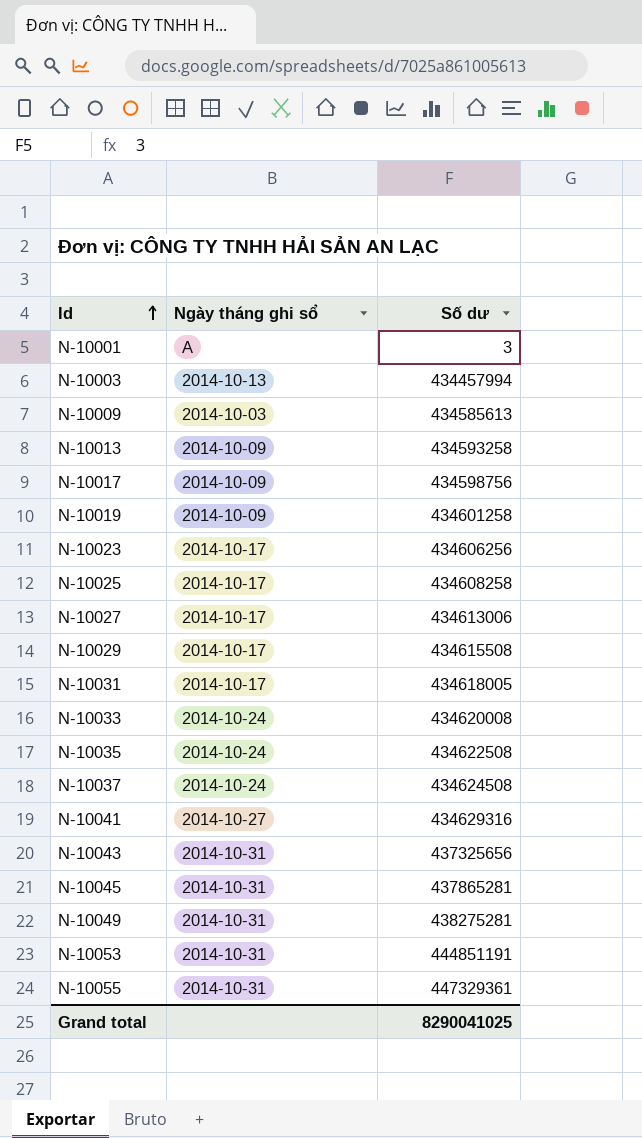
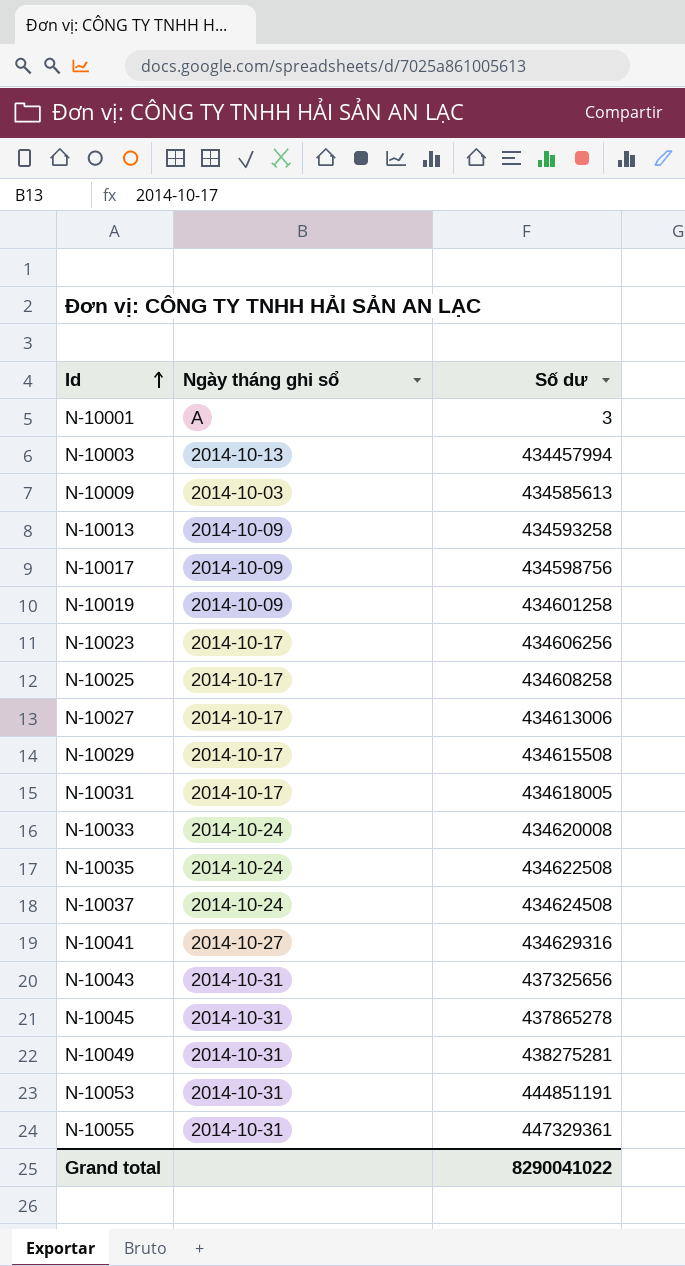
N-10045 | Số dư: 437865281 -> 437865278
Grand total | Số dư: 8290041025 -> 8290041022

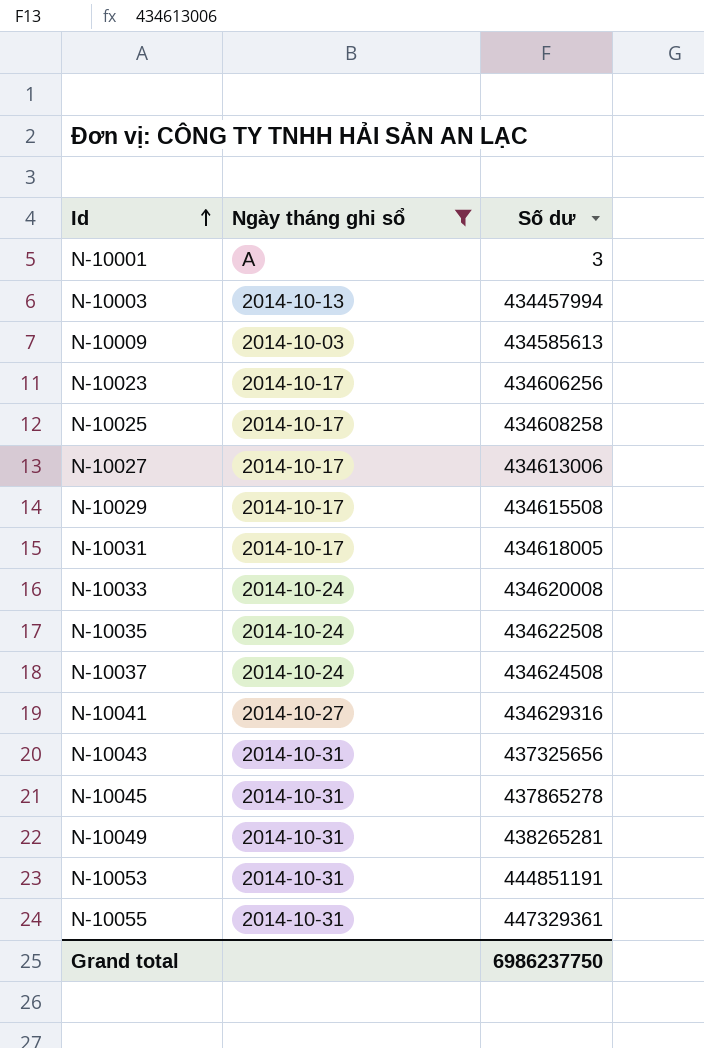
filter: none -> Ngày tháng ghi sổ != 2014-10-09
N-10049 | Số dư: 438275281 -> 438265281
Grand total | Số dư: 8290041022 -> 6986237750

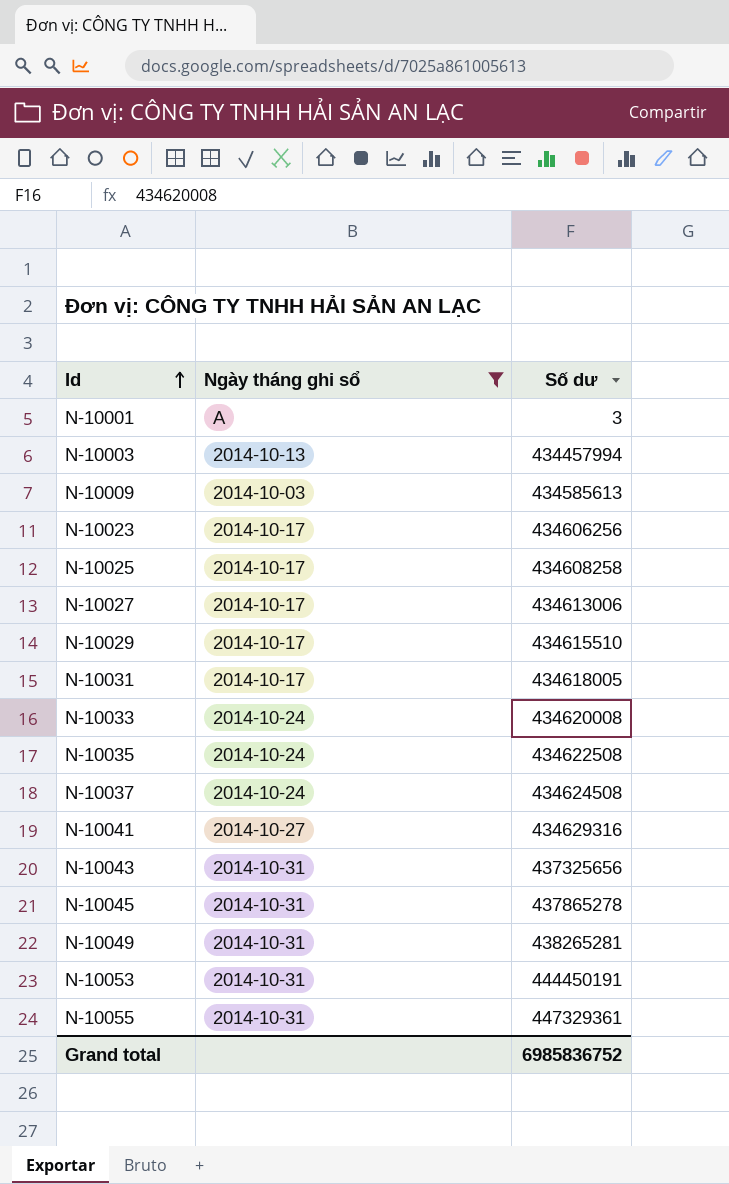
N-10029 | Số dư: 434615508 -> 434615510
N-10053 | Số dư: 444851191 -> 444450191
Grand total | Số dư: 6986237750 -> 6985836752

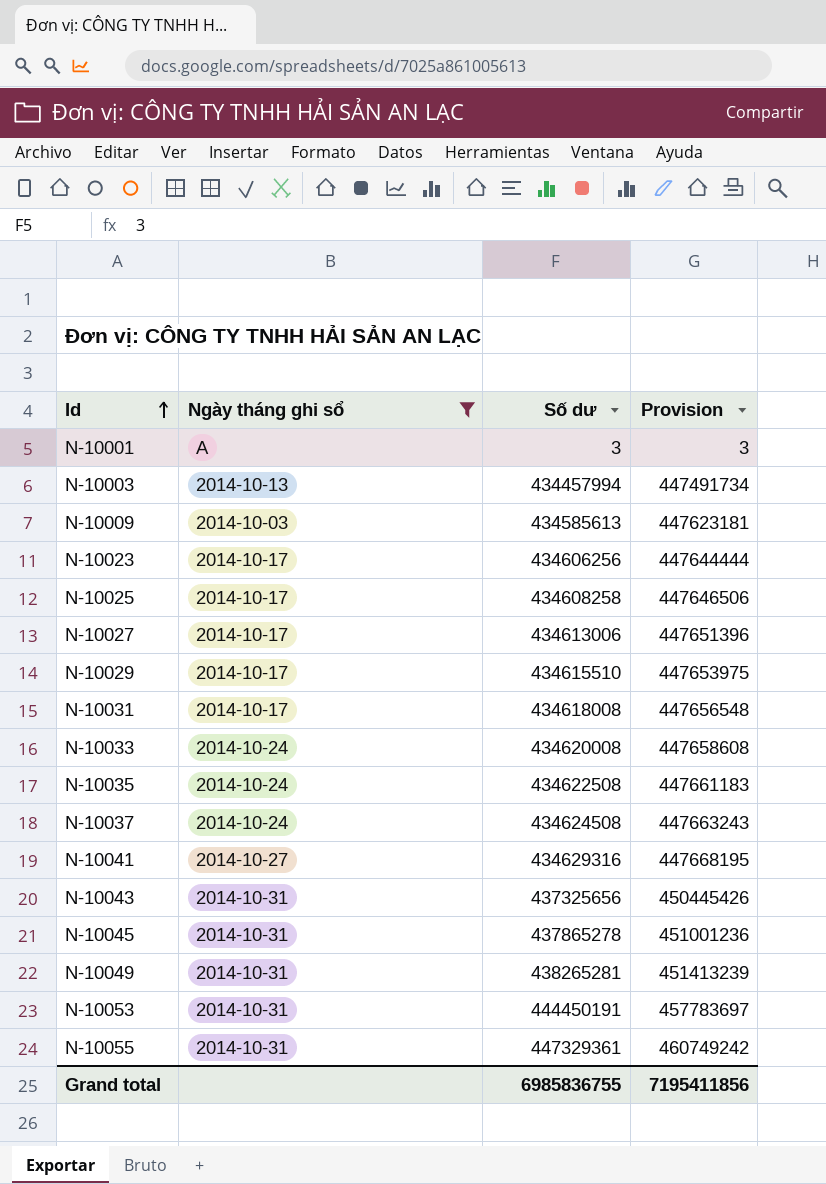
column Provision | formula: none -> [Số dư] * 1.03
N-10031 | Số dư: 434618005 -> 434618008
Grand total | Số dư: 6985836752 -> 6985836755

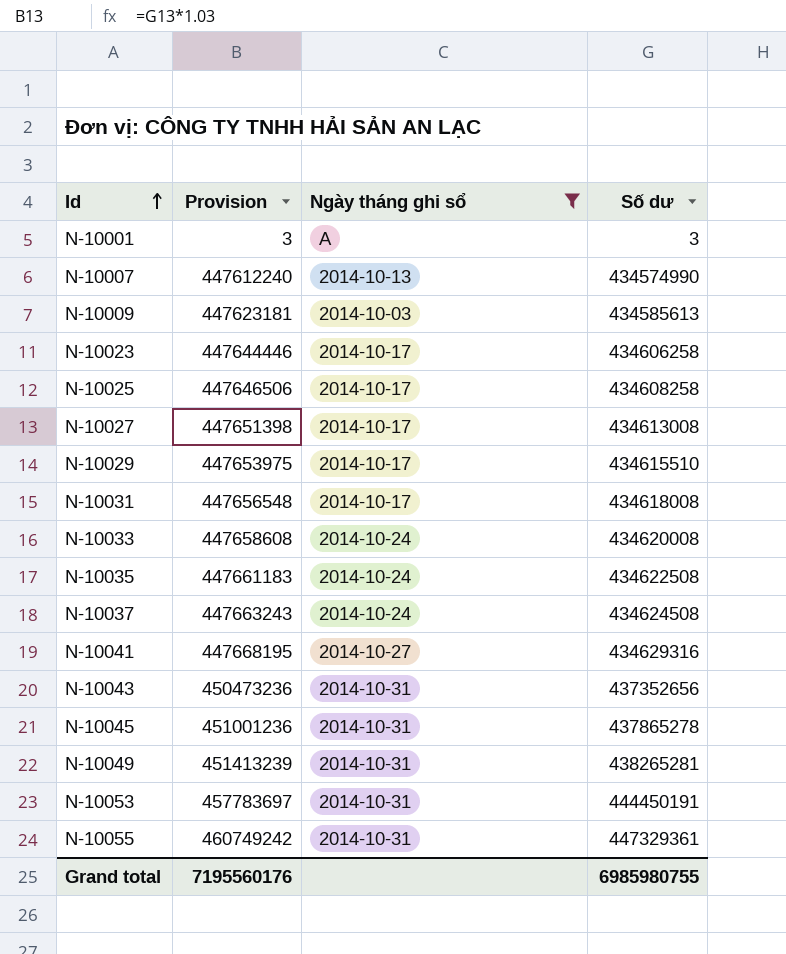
column Provision | position: 4 -> 2
row N-10003: 2014-10-13 | 434457994 | 447491734 -> none
row N-10007: none -> 447612240 | 2014-10-13 | 434574990
N-10023 | Provision: 447644444 -> 447644446
N-10023 | Số dư: 434606256 -> 434606258
N-10027 | Provision: 447651396 -> 447651398
N-10027 | Số dư: 434613006 -> 434613008
N-10043 | Provision: 450445426 -> 450473236
N-10043 | Số dư: 437325656 -> 437352656
Grand total | Provision: 7195411856 -> 7195560176
Grand total | Số dư: 6985836755 -> 6985980755

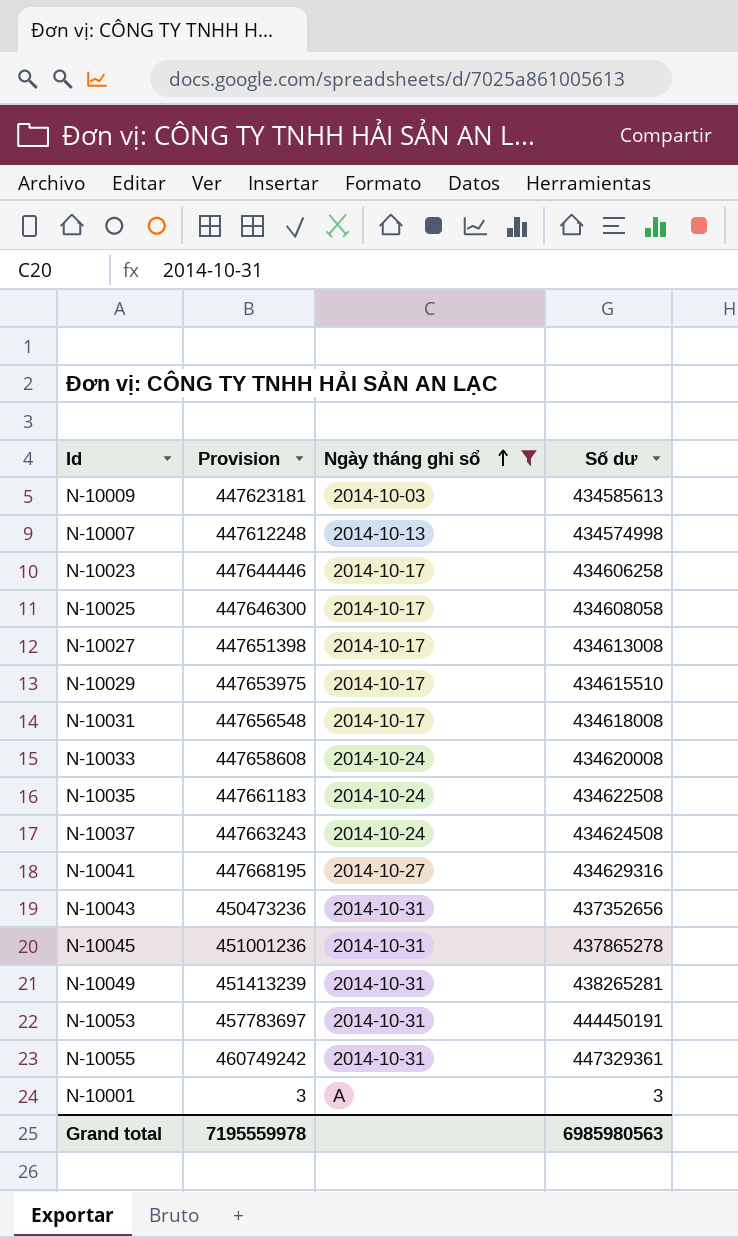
row order: Id ascending -> Ngày tháng ghi sổ ascending
N-10007 | Provision: 447612240 -> 447612248
N-10007 | Số dư: 434574990 -> 434574998
N-10025 | Provision: 447646506 -> 447646300
N-10025 | Số dư: 434608258 -> 434608058
Grand total | Provision: 7195560176 -> 7195559978
Grand total | Số dư: 6985980755 -> 6985980563

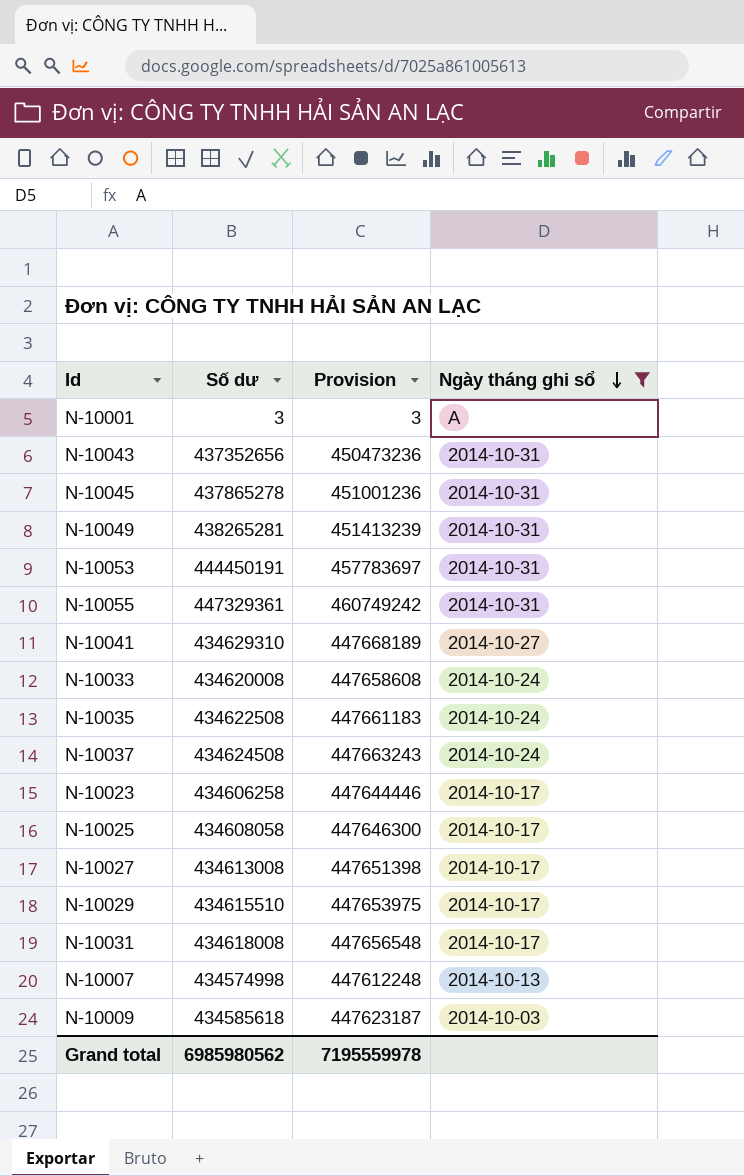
row order: Ngày tháng ghi sổ ascending -> Ngày tháng ghi sổ descending
column Số dư | position: 4 -> 2
N-10041 | Số dư: 434629316 -> 434629310
N-10041 | Provision: 447668195 -> 447668189
N-10009 | Số dư: 434585613 -> 434585618
N-10009 | Provision: 447623181 -> 447623187
Grand total | Số dư: 6985980563 -> 6985980562

